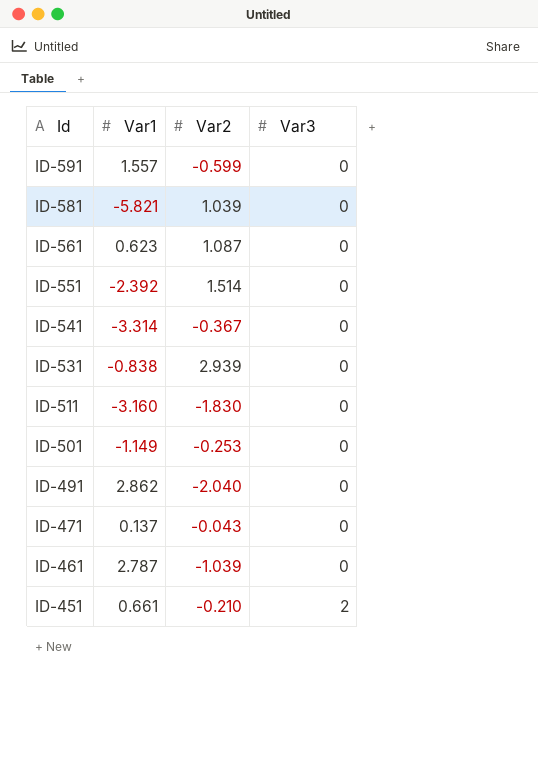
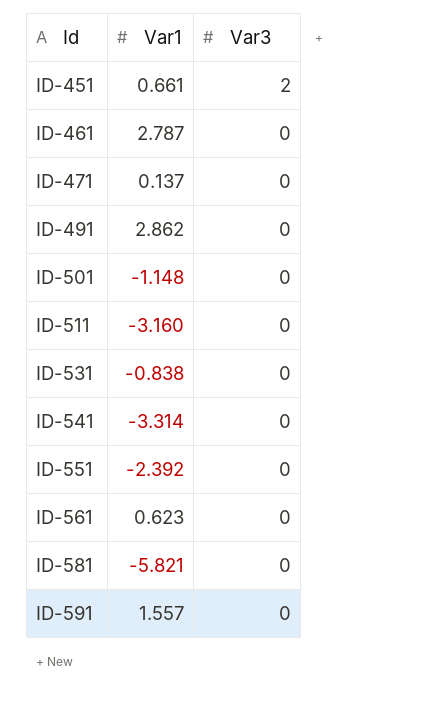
row order: Id descending -> Id ascending
column Var2 | position: 3 -> none
ID-501 | Var1: -1.149 -> -1.148

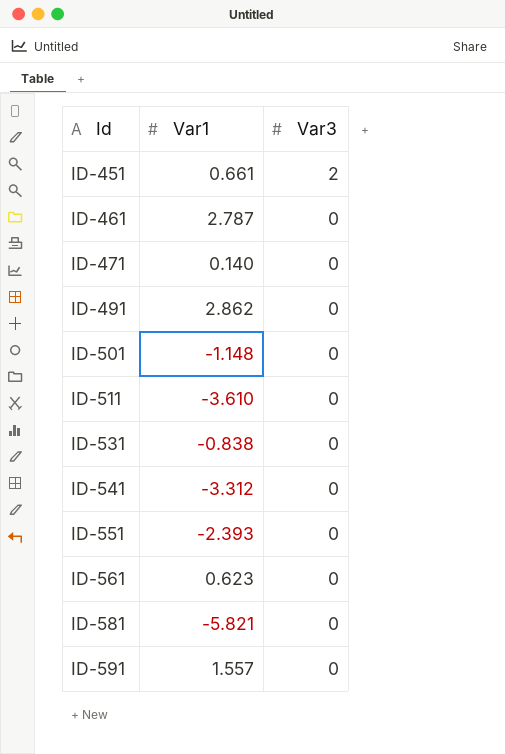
ID-471 | Var1: 0.137 -> 0.140
ID-511 | Var1: -3.160 -> -3.610
ID-541 | Var1: -3.314 -> -3.312
ID-551 | Var1: -2.392 -> -2.393

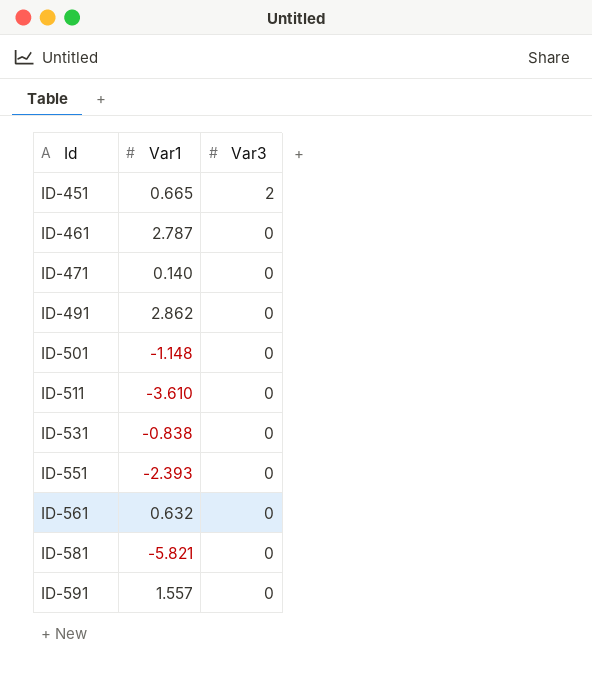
row ID-541: -3.312 | 0 -> none
ID-451 | Var1: 0.661 -> 0.665
ID-561 | Var1: 0.623 -> 0.632

